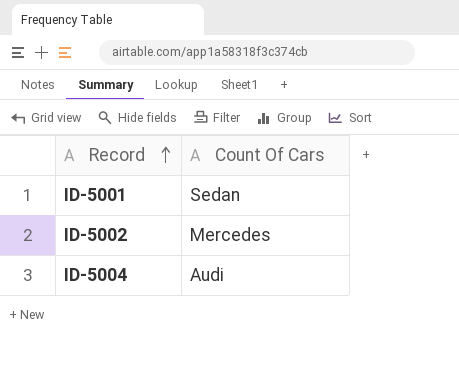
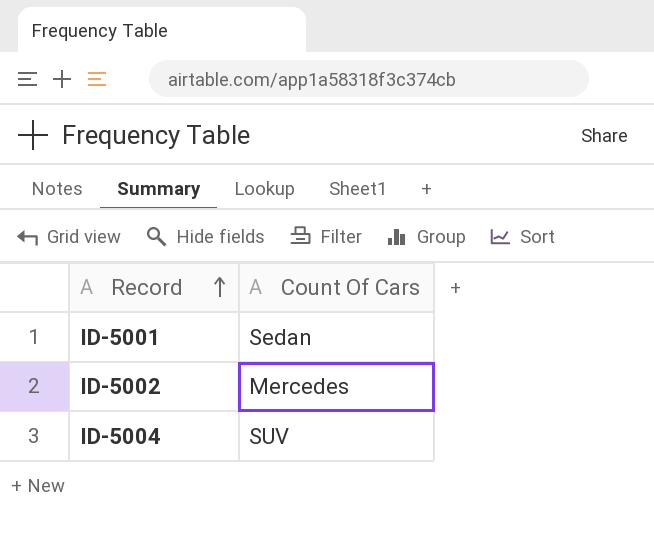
ID-5004 | Count Of Cars: Audi -> SUV

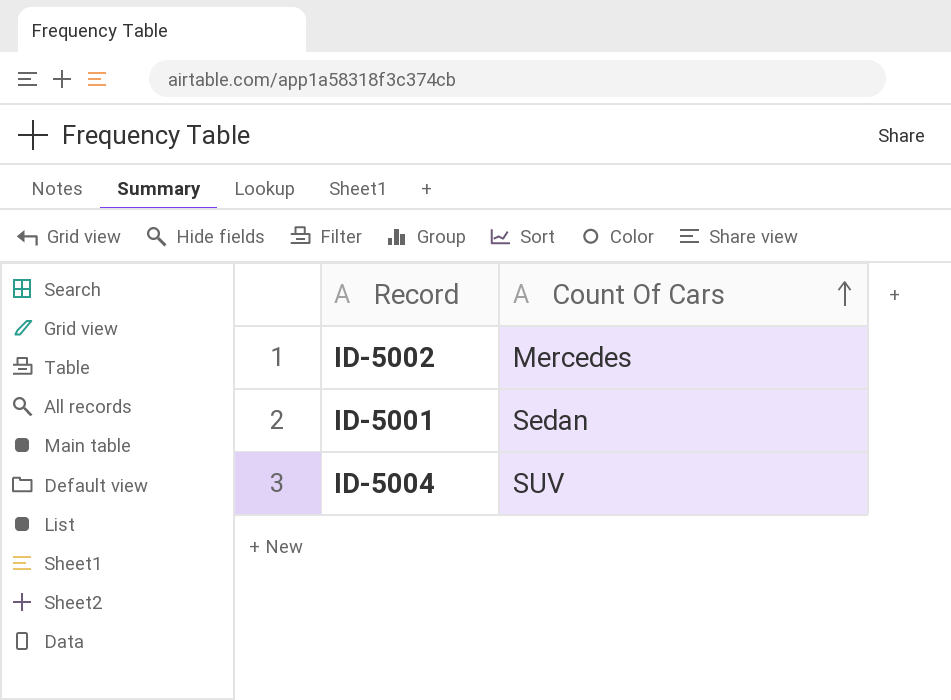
row order: Record ascending -> Count Of Cars ascending

